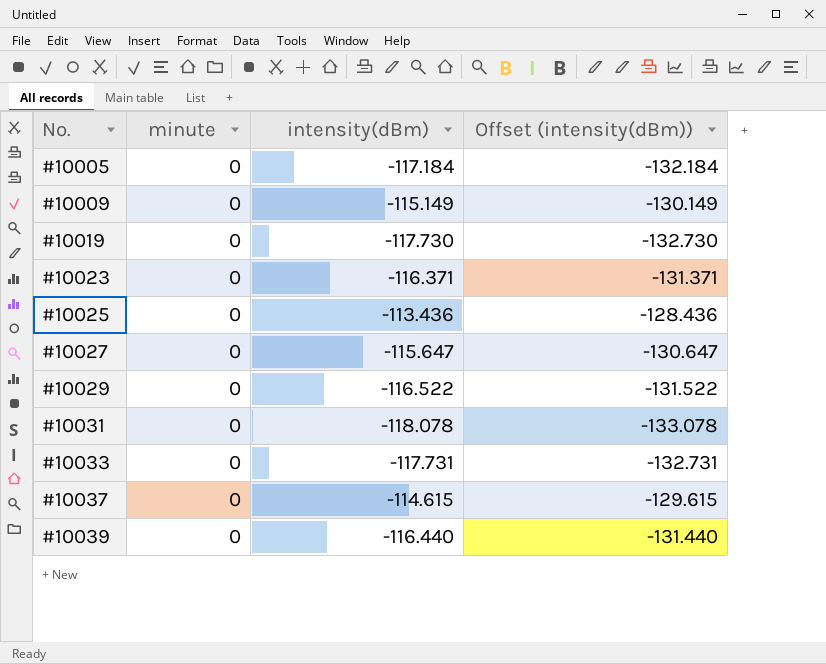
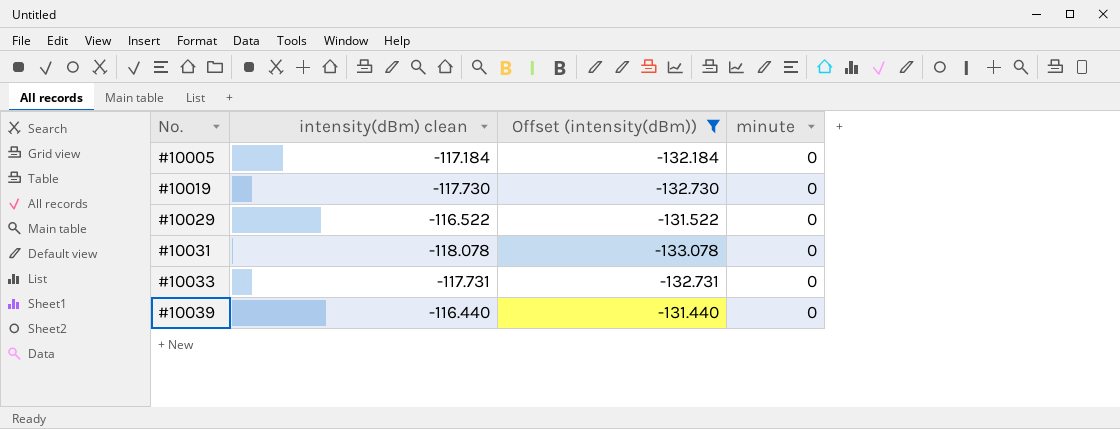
filter: none -> Offset (intensity(dBm)) <= -131.440
column name: intensity(dBm) -> intensity(dBm) clean
column minute | position: 2 -> 4

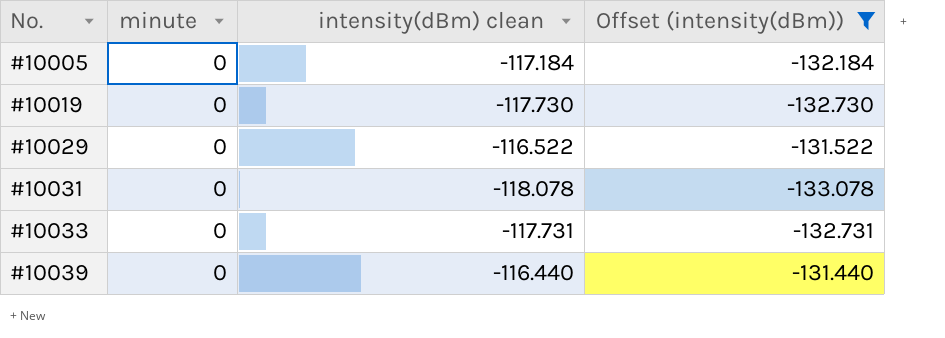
column minute | position: 4 -> 2

